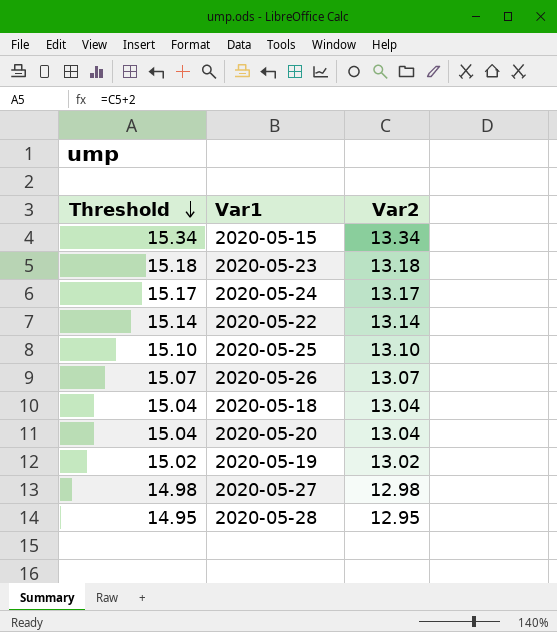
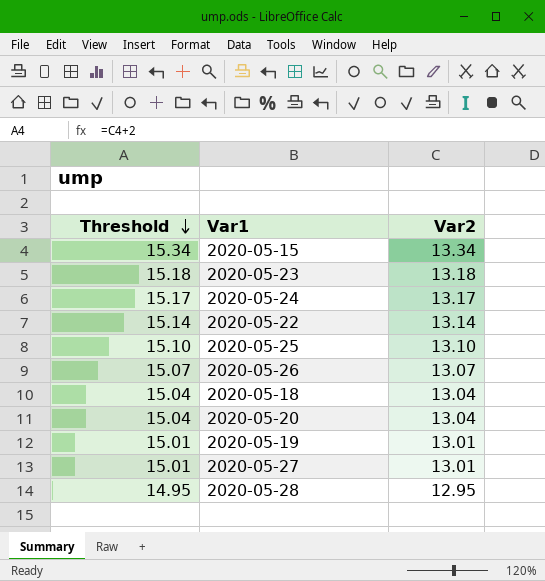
2020-05-19 | Threshold: 15.02 -> 15.01
2020-05-19 | Var2: 13.02 -> 13.01
2020-05-27 | Threshold: 14.98 -> 15.01
2020-05-27 | Var2: 12.98 -> 13.01

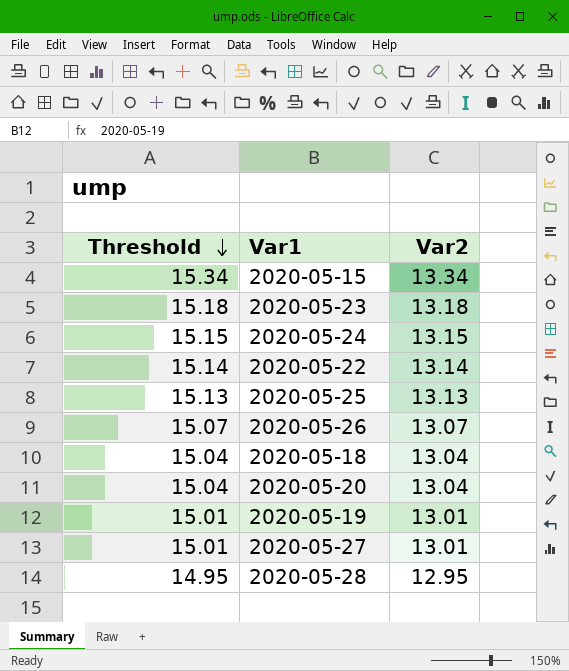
2020-05-24 | Threshold: 15.17 -> 15.15
2020-05-24 | Var2: 13.17 -> 13.15
2020-05-25 | Threshold: 15.10 -> 15.13
2020-05-25 | Var2: 13.10 -> 13.13

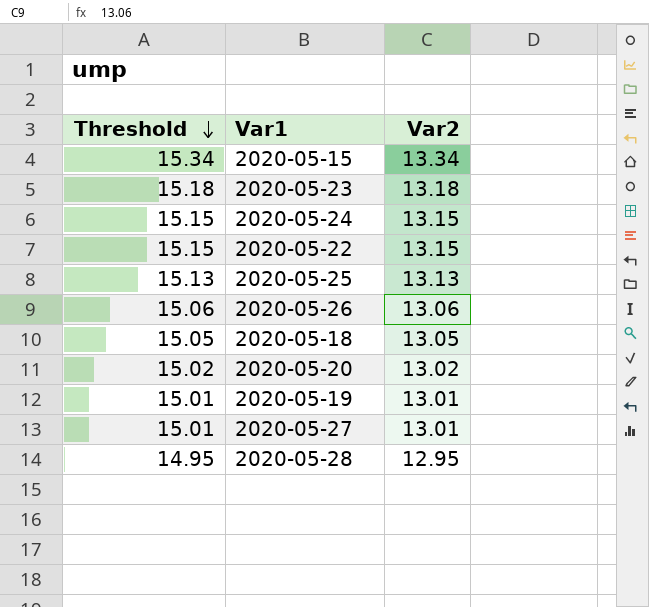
2020-05-22 | Threshold: 15.14 -> 15.15
2020-05-22 | Var2: 13.14 -> 13.15
2020-05-26 | Threshold: 15.07 -> 15.06
2020-05-26 | Var2: 13.07 -> 13.06
2020-05-18 | Threshold: 15.04 -> 15.05
2020-05-18 | Var2: 13.04 -> 13.05
2020-05-20 | Threshold: 15.04 -> 15.02
2020-05-20 | Var2: 13.04 -> 13.02

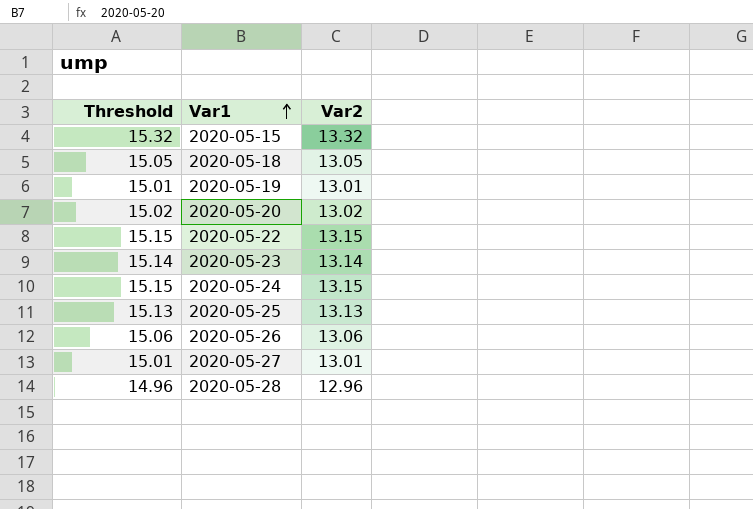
row order: Threshold descending -> Var1 ascending
2020-05-15 | Threshold: 15.34 -> 15.32
2020-05-15 | Var2: 13.34 -> 13.32
2020-05-23 | Threshold: 15.18 -> 15.14
2020-05-23 | Var2: 13.18 -> 13.14
2020-05-28 | Threshold: 14.95 -> 14.96
2020-05-28 | Var2: 12.95 -> 12.96

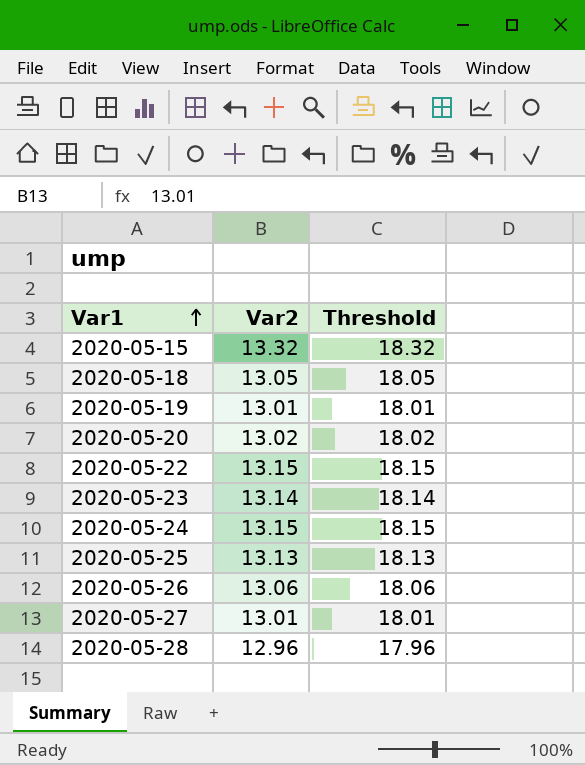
column Threshold | formula: [Var2] + 2 -> [Var2] + 5
column Threshold | position: 1 -> 3

